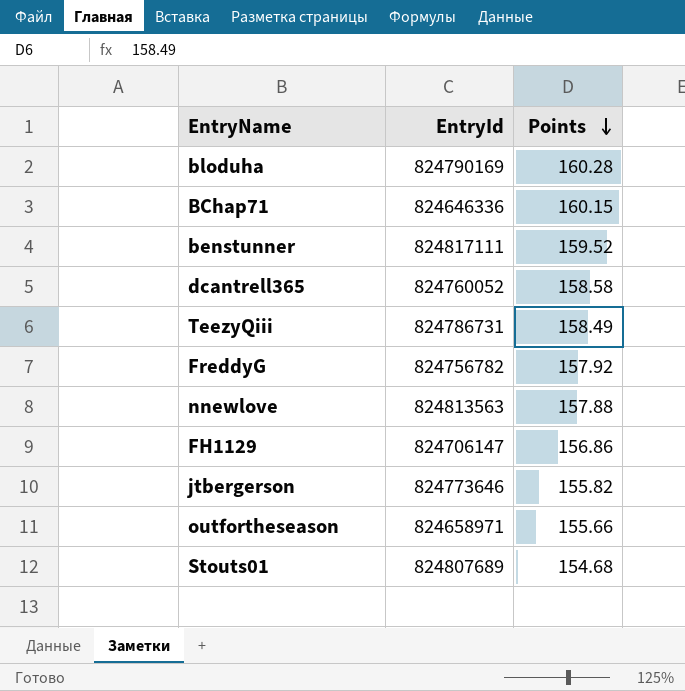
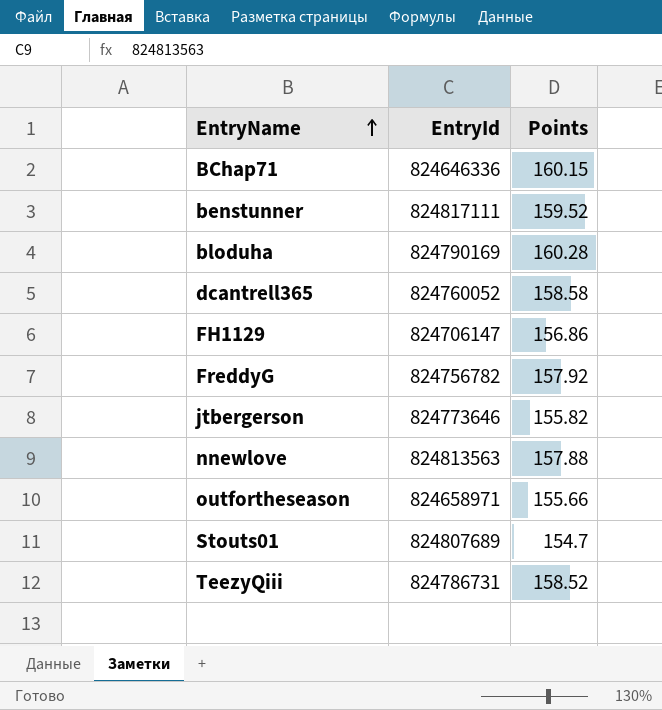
row order: Points descending -> EntryName ascending
Stouts01 | Points: 154.68 -> 154.7
TeezyQiii | Points: 158.49 -> 158.52

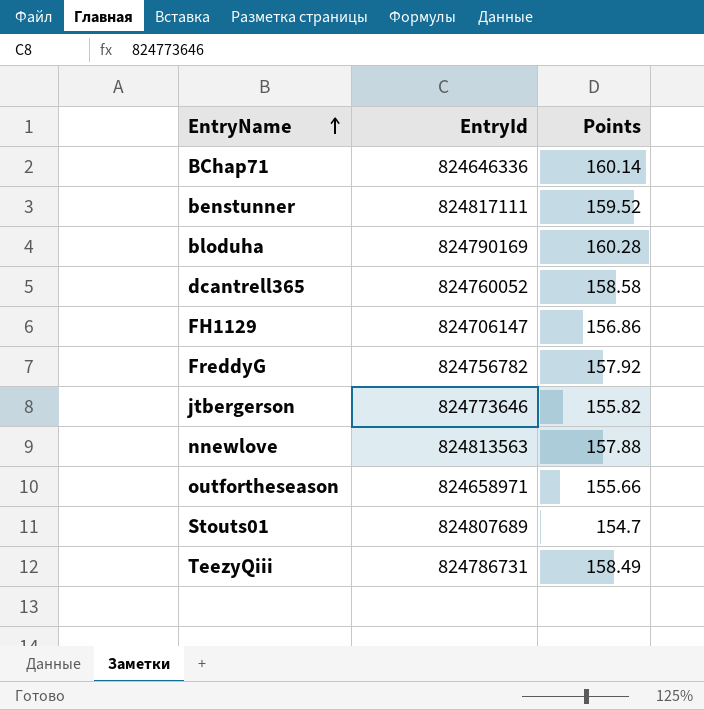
BChap71 | Points: 160.15 -> 160.14
TeezyQiii | Points: 158.52 -> 158.49

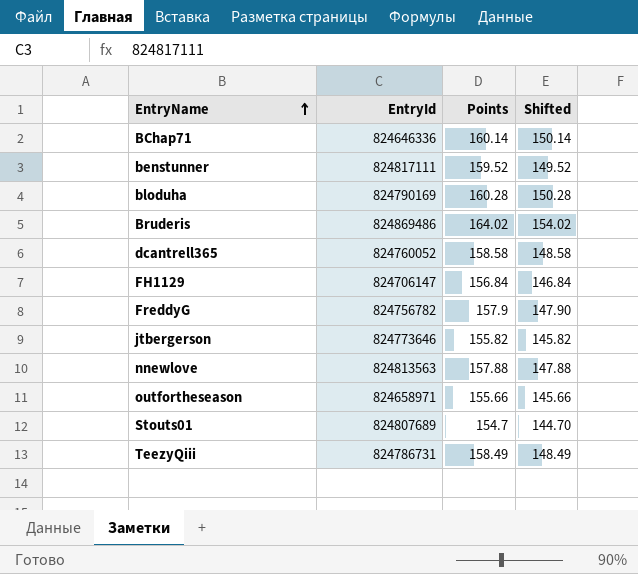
column Shifted | formula: none -> [Points] - 10
row Bruderis: none -> 824869486 | 164.02 | 154.02
FH1129 | Points: 156.86 -> 156.84
FreddyG | Points: 157.92 -> 157.9

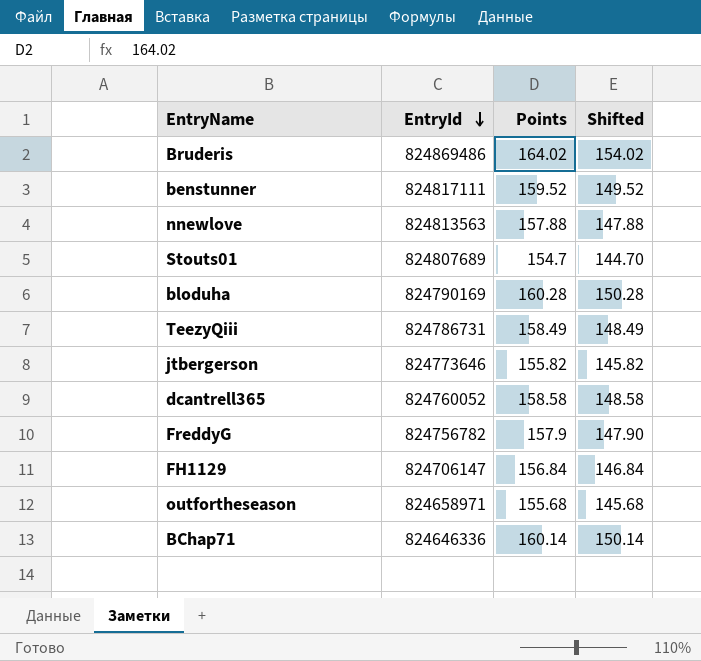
row order: EntryName ascending -> EntryId descending
outfortheseason | Points: 155.66 -> 155.68
outfortheseason | Shifted: 145.66 -> 145.68

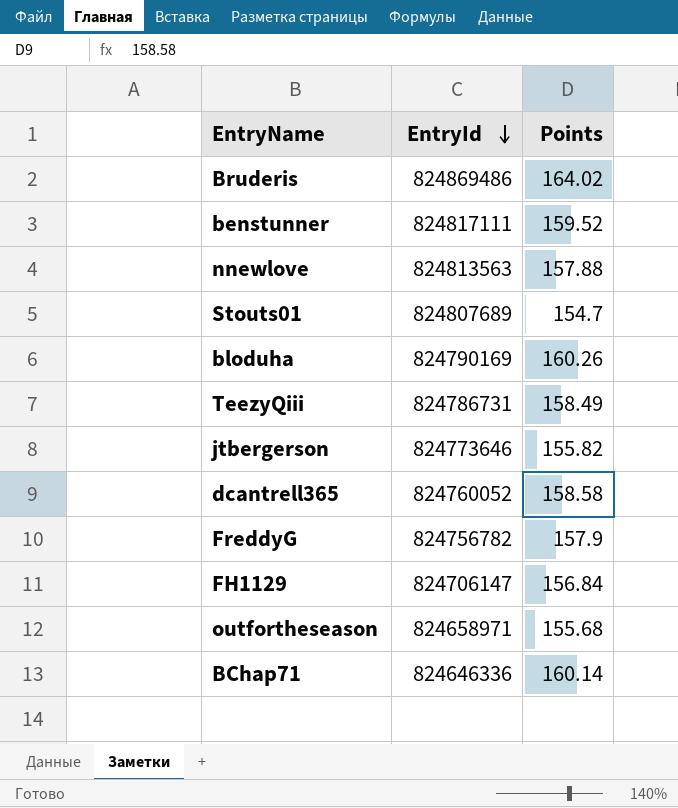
column Shifted | formula: [Points] - 10 -> none
bloduha | Points: 160.28 -> 160.26

